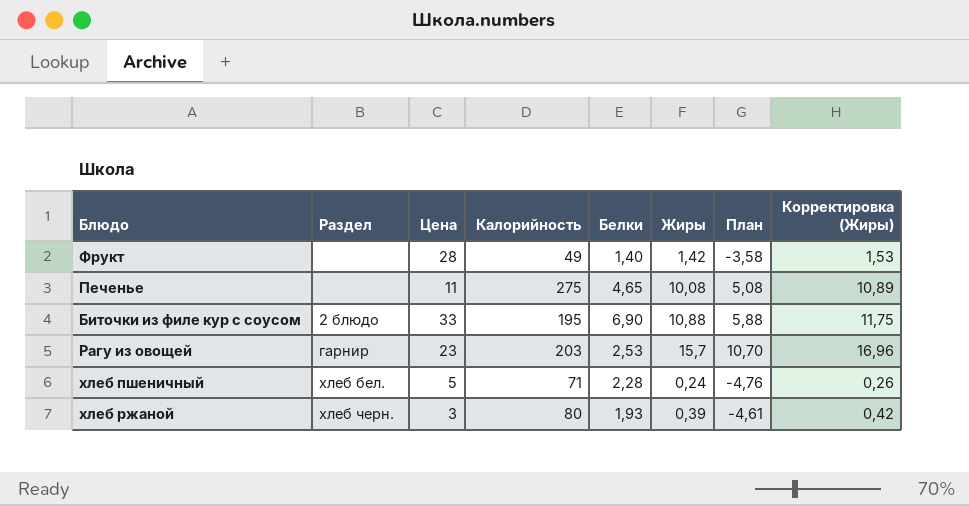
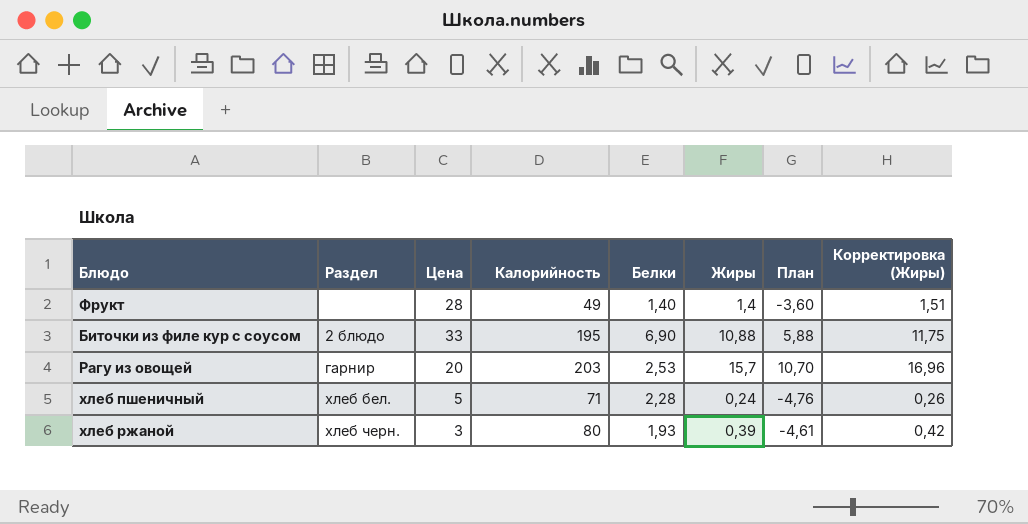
row Печенье: none | 11 | 275 | 4,65 | 10,08 | 5,08 | 10,89 -> none
Фрукт | Жиры: 1,42 -> 1,4
Фрукт | План: -3,58 -> -3,60
Фрукт | Корректировка (Жиры): 1,53 -> 1,51
Рагу из овощей | Цена: 23 -> 20

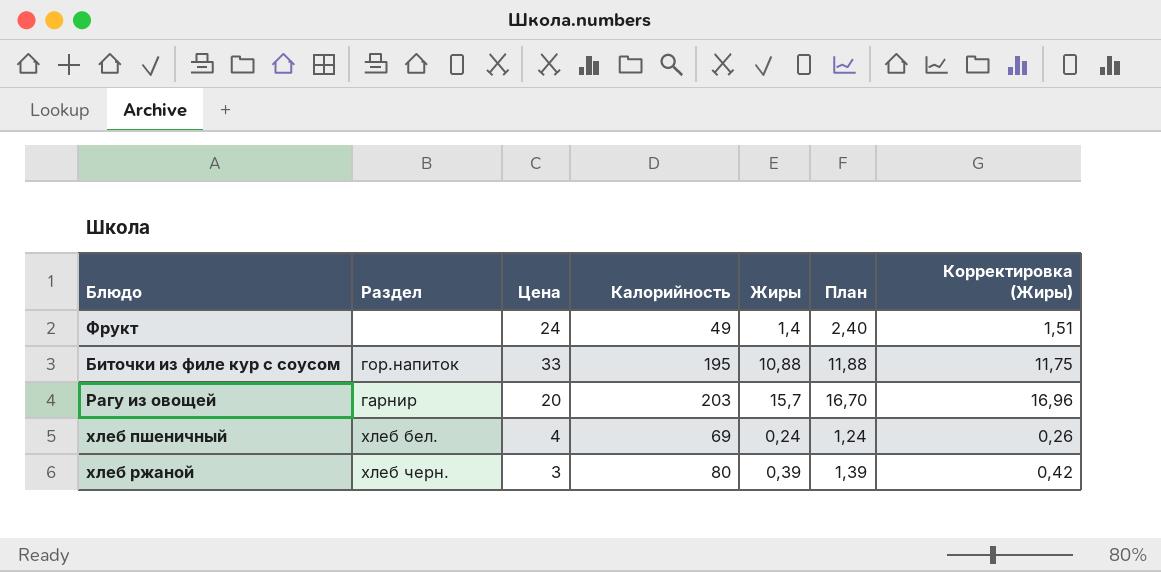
column Белки | position: 5 -> none
column План | formula: [Жиры] - 5 -> [Жиры] + 1
Фрукт | Цена: 28 -> 24
Биточки из филе кур с соусом | Раздел: 2 блюдо -> гор.напиток
хлеб пшеничный | Цена: 5 -> 4
хлеб пшеничный | Калорийность: 71 -> 69

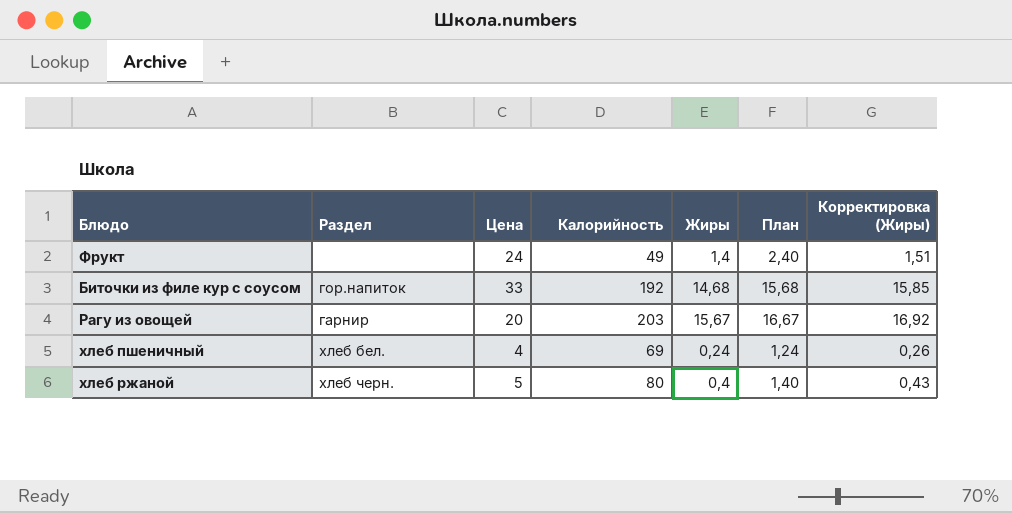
Биточки из филе кур с соусом | Калорийность: 195 -> 192
Биточки из филе кур с соусом | Жиры: 10,88 -> 14,68
Биточки из филе кур с соусом | План: 11,88 -> 15,68
Биточки из филе кур с соусом | Корректировка (Жиры): 11,75 -> 15,85
Рагу из овощей | Жиры: 15,7 -> 15,67
Рагу из овощей | План: 16,70 -> 16,67
Рагу из овощей | Корректировка (Жиры): 16,96 -> 16,92
хлеб ржаной | Цена: 3 -> 5
хлеб ржаной | Жиры: 0,39 -> 0,4
хлеб ржаной | План: 1,39 -> 1,40
хлеб ржаной | Корректировка (Жиры): 0,42 -> 0,43

